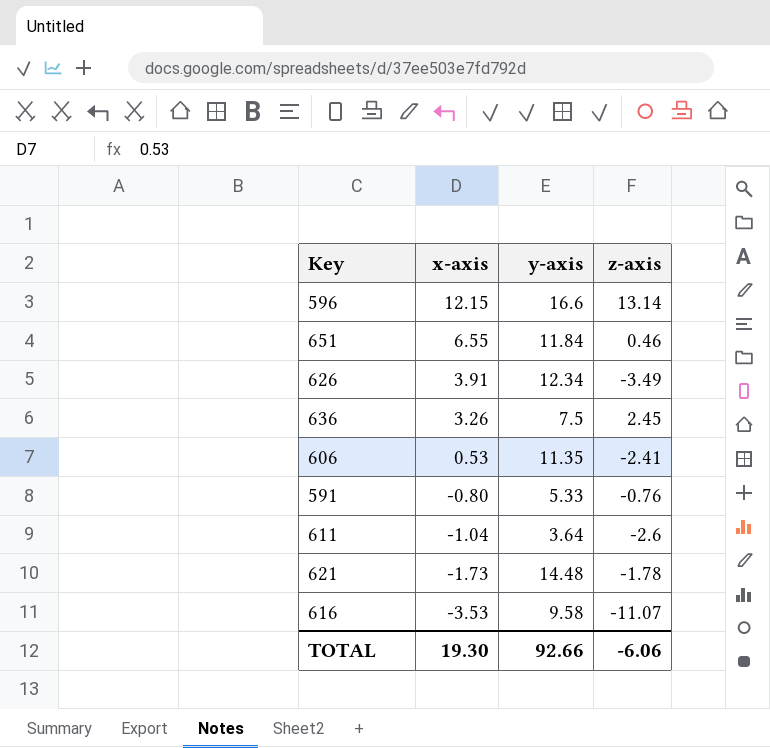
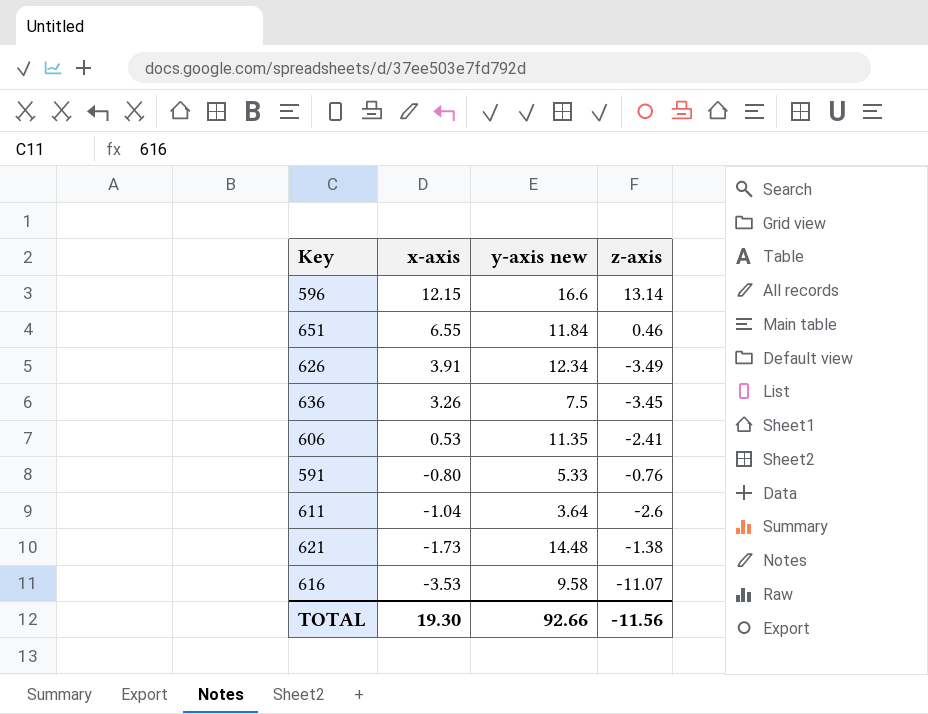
column name: y-axis -> y-axis new
636 | z-axis: 2.45 -> -3.45
621 | z-axis: -1.78 -> -1.38
TOTAL | z-axis: -6.06 -> -11.56

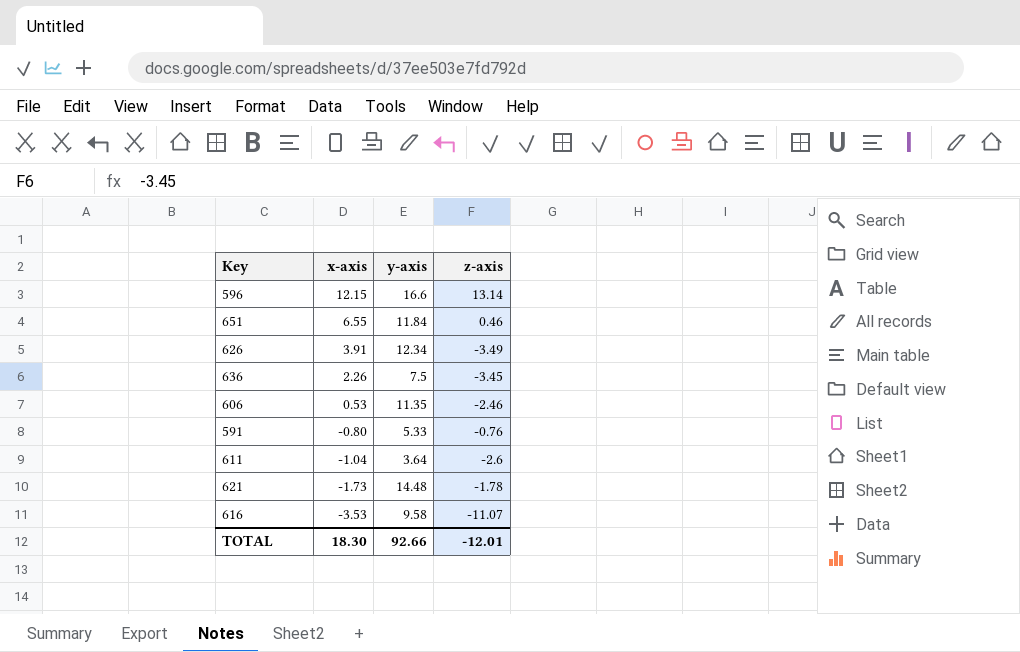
column name: y-axis new -> y-axis
636 | x-axis: 3.26 -> 2.26
606 | z-axis: -2.41 -> -2.46
621 | z-axis: -1.38 -> -1.78
TOTAL | x-axis: 19.30 -> 18.30
TOTAL | z-axis: -11.56 -> -12.01

